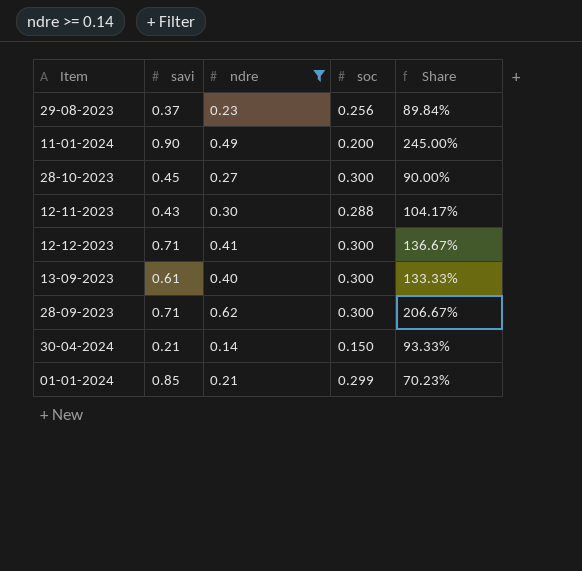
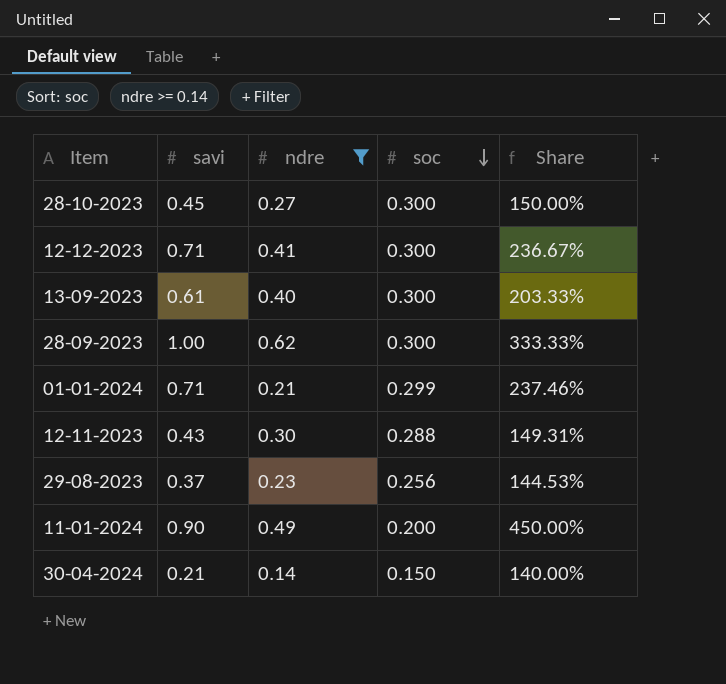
row order: none -> soc descending
column Share | formula: [ndre] / [soc] -> [savi] / [soc]
28-09-2023 | savi: 0.71 -> 1.00
01-01-2024 | savi: 0.85 -> 0.71

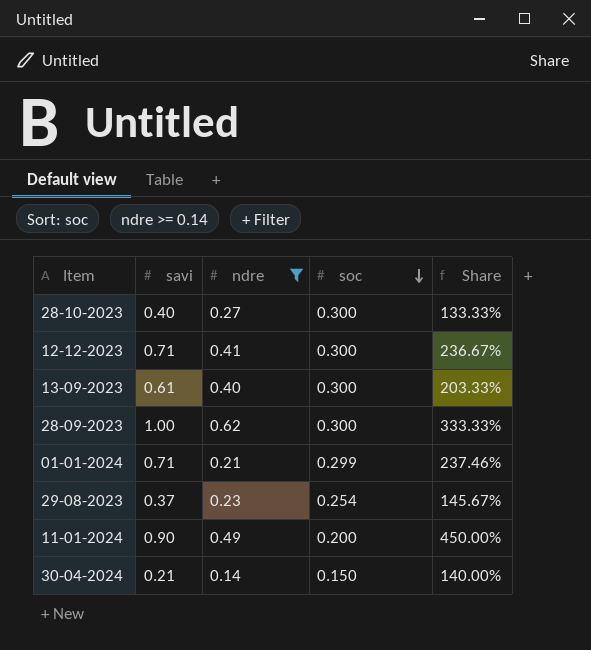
row 12-11-2023: 0.43 | 0.30 | 0.288 | 149.31% -> none
28-10-2023 | savi: 0.45 -> 0.40
28-10-2023 | Share: 150.00% -> 133.33%
29-08-2023 | soc: 0.256 -> 0.254
29-08-2023 | Share: 144.53% -> 145.67%

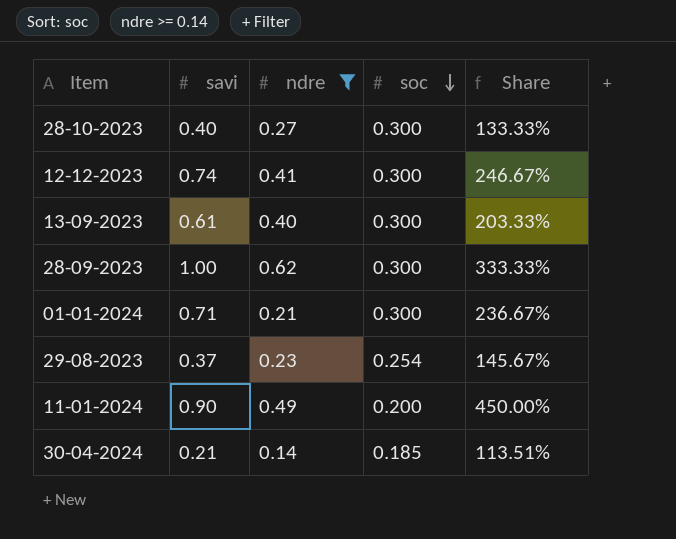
12-12-2023 | savi: 0.71 -> 0.74
12-12-2023 | Share: 236.67% -> 246.67%
01-01-2024 | soc: 0.299 -> 0.300
01-01-2024 | Share: 237.46% -> 236.67%
30-04-2024 | soc: 0.150 -> 0.185
30-04-2024 | Share: 140.00% -> 113.51%

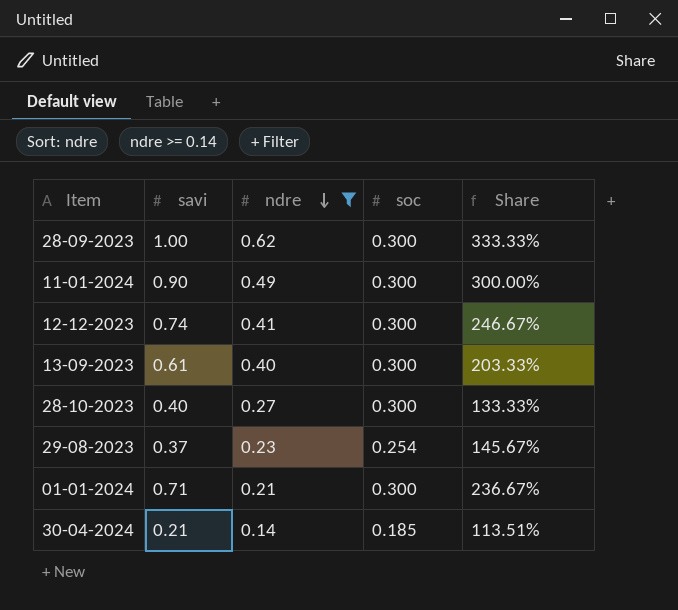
row order: soc descending -> ndre descending
11-01-2024 | soc: 0.200 -> 0.300
11-01-2024 | Share: 450.00% -> 300.00%

